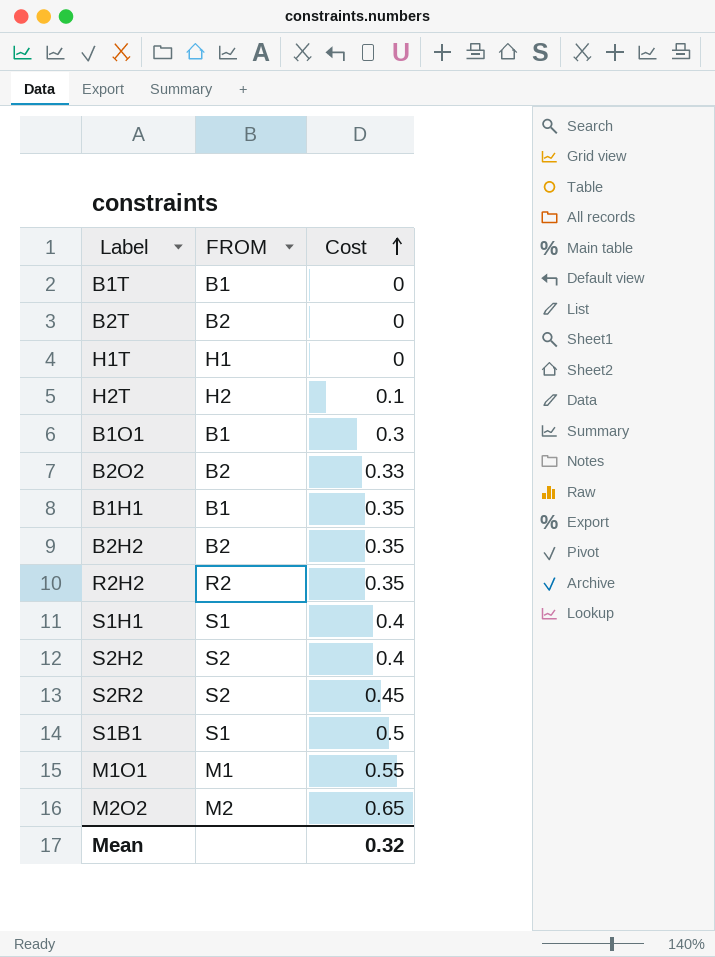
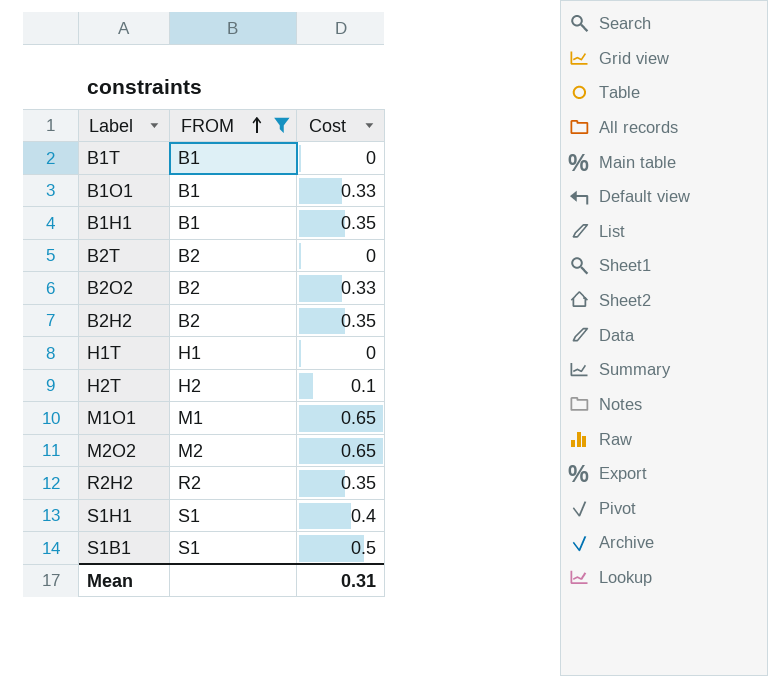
filter: none -> FROM != S2
row order: Cost ascending -> FROM ascending
B1O1 | Cost: 0.3 -> 0.33
M1O1 | Cost: 0.55 -> 0.65
Mean | Cost: 0.32 -> 0.31

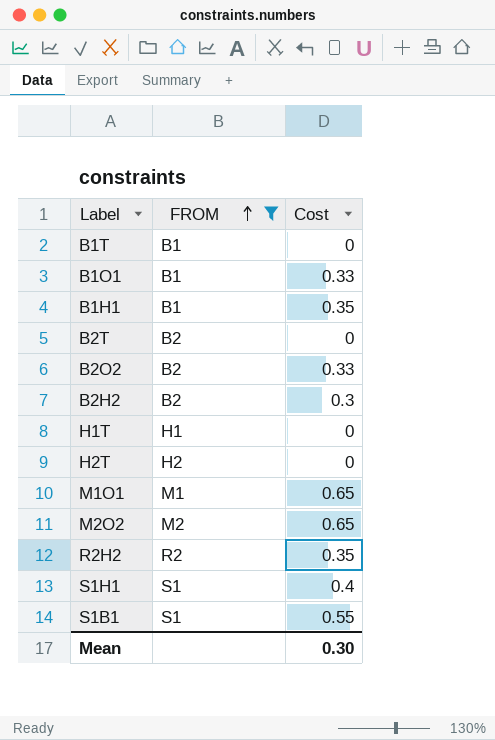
B2H2 | Cost: 0.35 -> 0.3
H2T | Cost: 0.1 -> 0
S1B1 | Cost: 0.5 -> 0.55
Mean | Cost: 0.31 -> 0.30

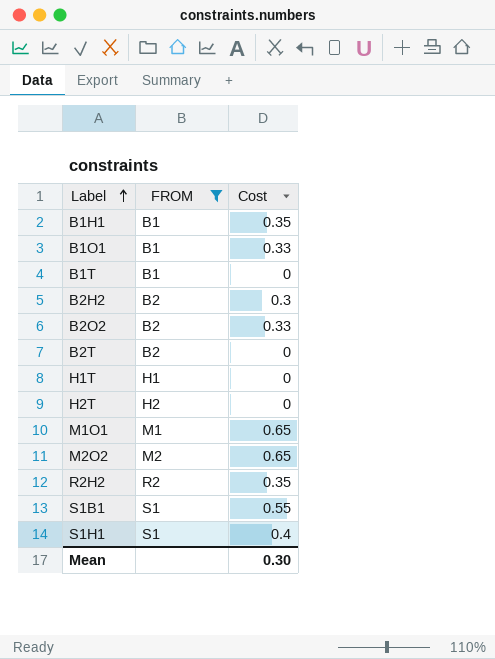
row order: FROM ascending -> Label ascending

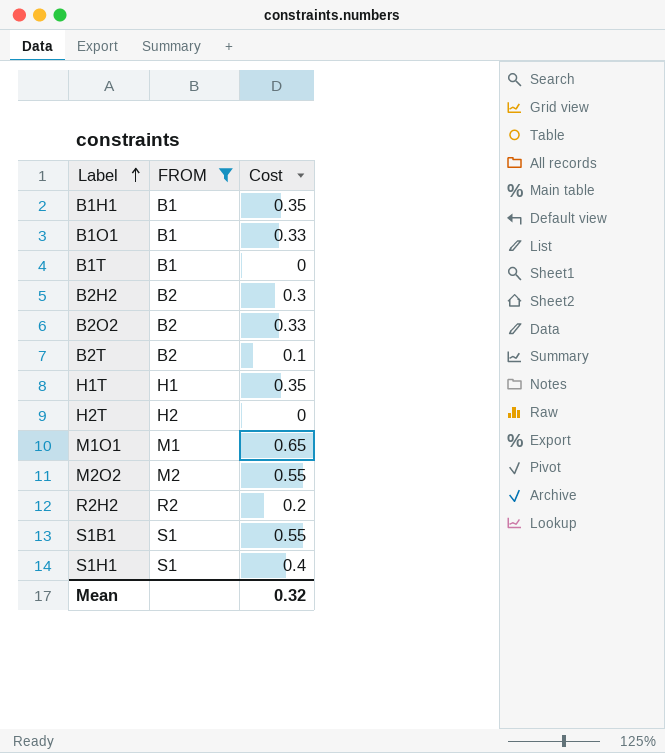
B2T | Cost: 0 -> 0.1
H1T | Cost: 0 -> 0.35
M2O2 | Cost: 0.65 -> 0.55
R2H2 | Cost: 0.35 -> 0.2
Mean | Cost: 0.30 -> 0.32

